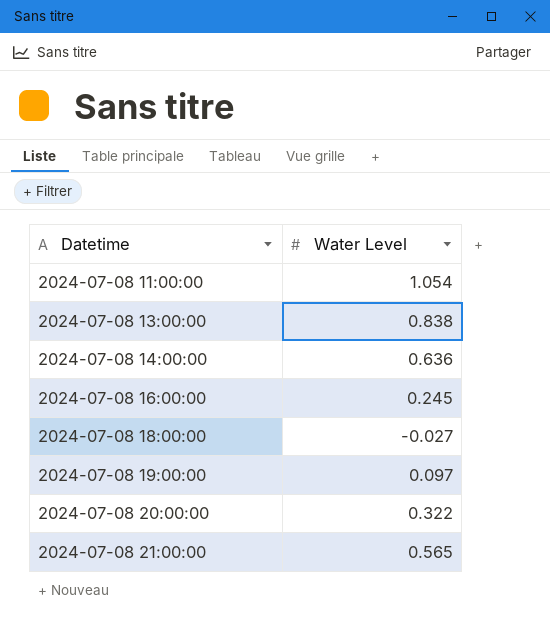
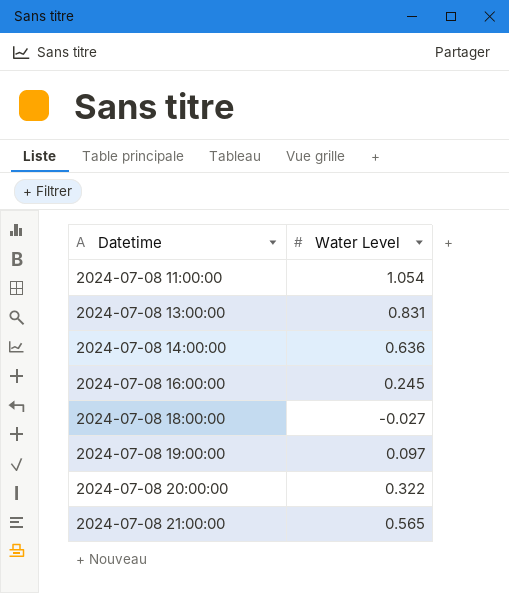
2024-07-08 13:00:00 | Water Level: 0.838 -> 0.831

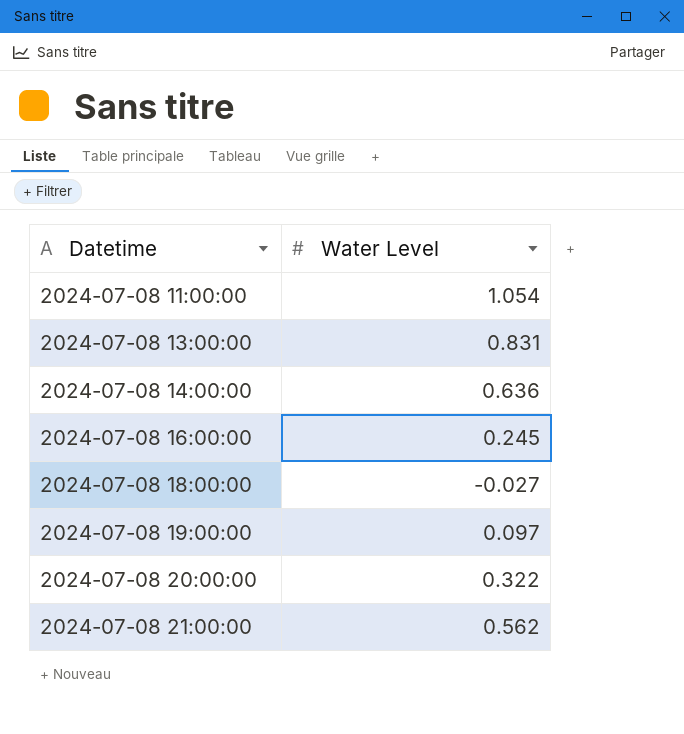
2024-07-08 21:00:00 | Water Level: 0.565 -> 0.562

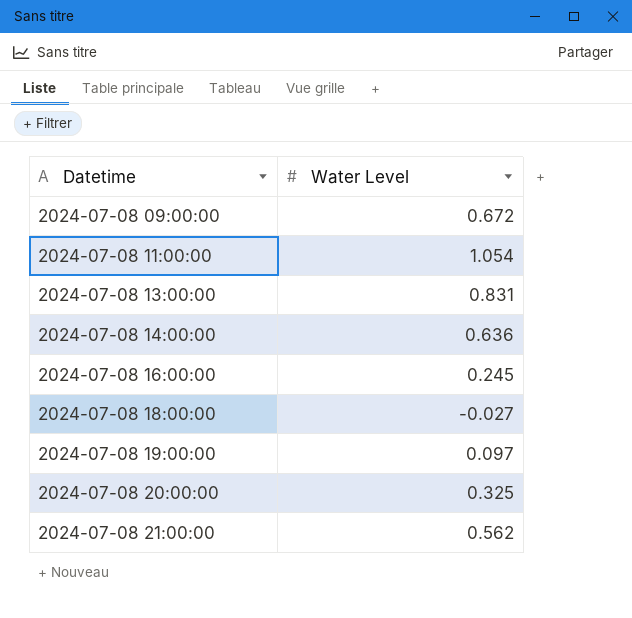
row 2024-07-08 09:00:00: none -> 0.672
2024-07-08 20:00:00 | Water Level: 0.322 -> 0.325

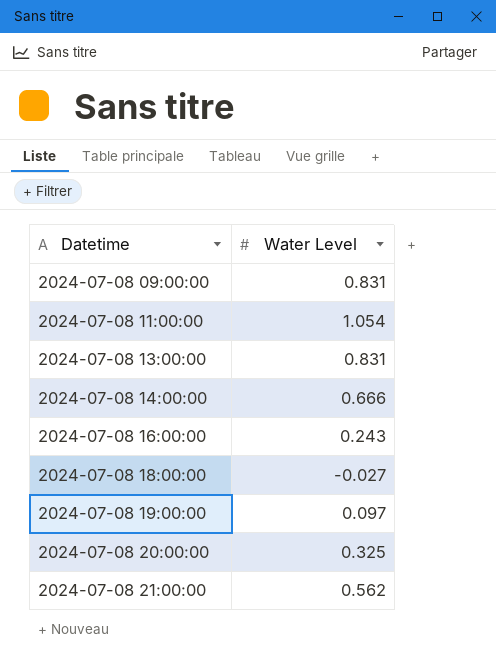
2024-07-08 09:00:00 | Water Level: 0.672 -> 0.831
2024-07-08 14:00:00 | Water Level: 0.636 -> 0.666
2024-07-08 16:00:00 | Water Level: 0.245 -> 0.243

